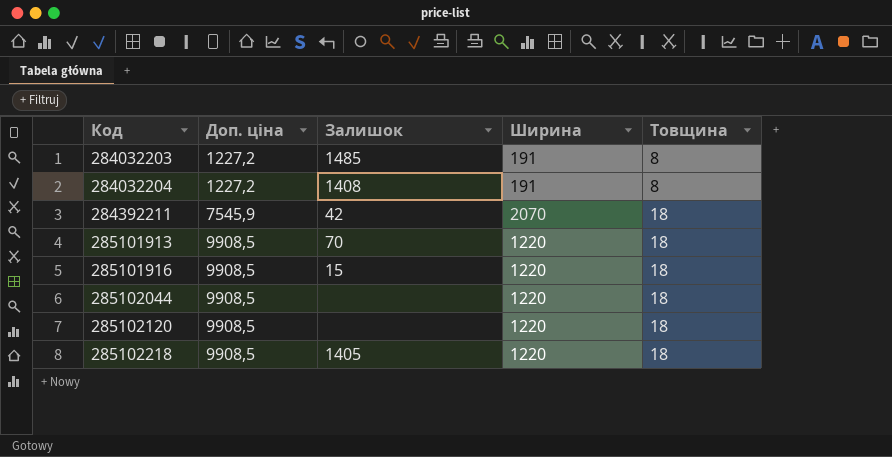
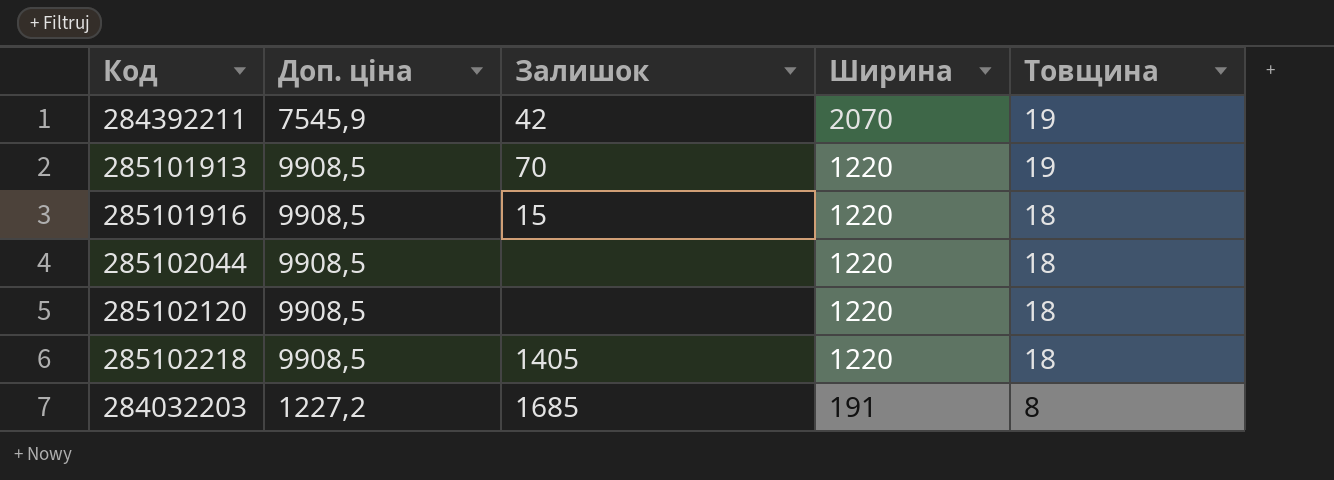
row order: Код ascending -> Ширина descending
row 284032204: 1227,2 | 1408 | 191 | 8 -> none
284392211 | Товщина: 18 -> 19
285101913 | Товщина: 18 -> 19
284032203 | Залишок: 1485 -> 1685

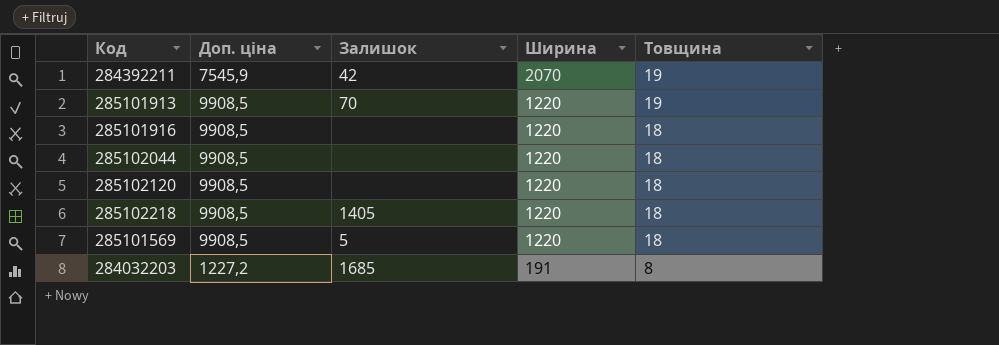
285101916 | Залишок: 15 -> none
row 285101569: none -> 9908,5 | 5 | 1220 | 18

